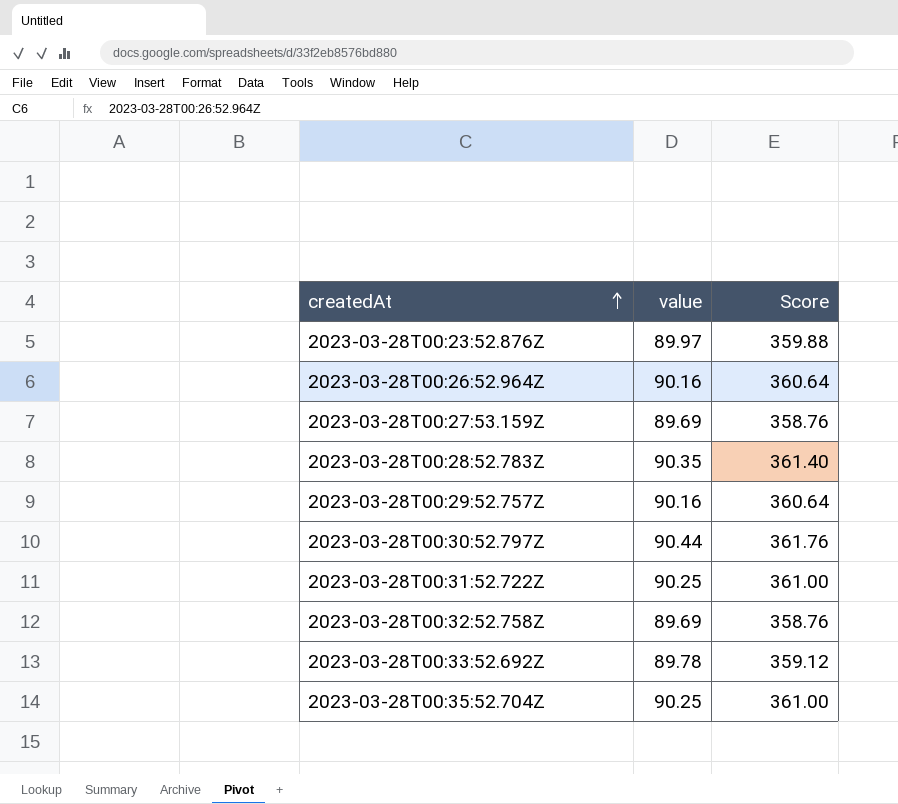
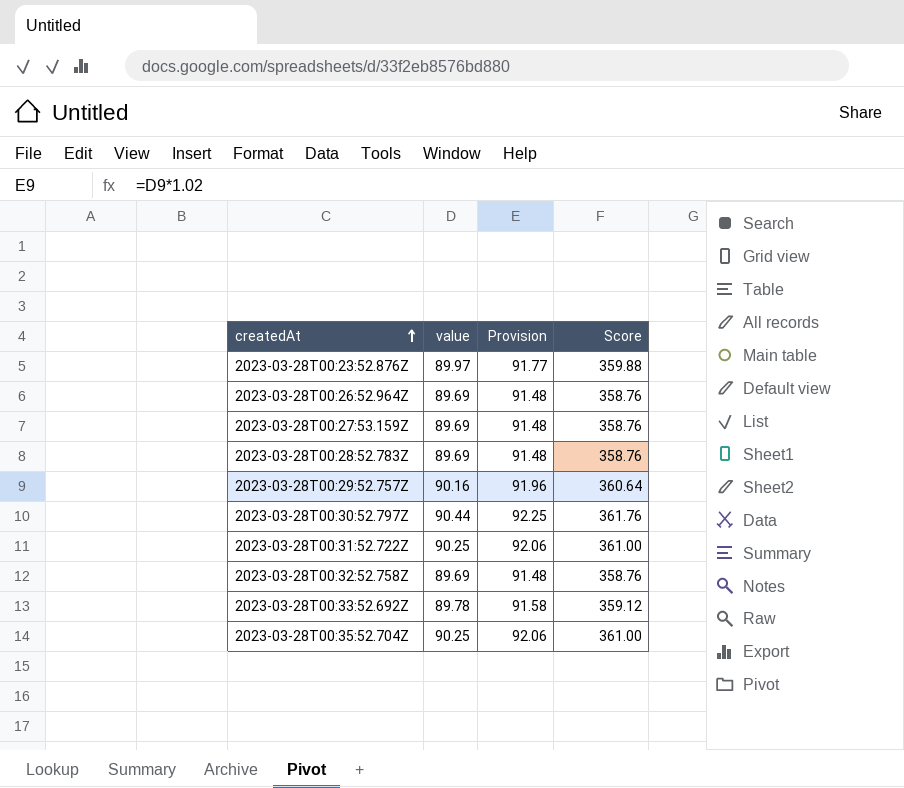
column Provision | formula: none -> [value] * 1.02
2023-03-28T00:26:52.964Z | value: 90.16 -> 89.69
2023-03-28T00:26:52.964Z | Score: 360.64 -> 358.76
2023-03-28T00:28:52.783Z | value: 90.35 -> 89.69
2023-03-28T00:28:52.783Z | Score: 361.40 -> 358.76

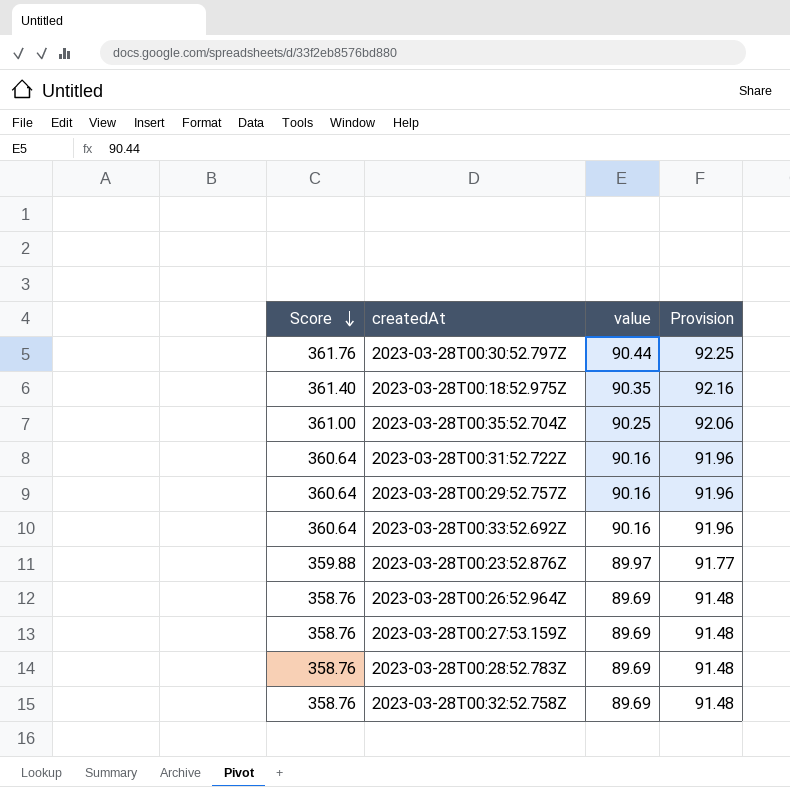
row order: createdAt ascending -> Score descending
column Score | position: 4 -> 1
row 2023-03-28T00:18:52.975Z: none -> 361.40 | 90.35 | 92.16
2023-03-28T00:31:52.722Z | Score: 361.00 -> 360.64
2023-03-28T00:31:52.722Z | value: 90.25 -> 90.16
2023-03-28T00:31:52.722Z | Provision: 92.06 -> 91.96
2023-03-28T00:33:52.692Z | Score: 359.12 -> 360.64
2023-03-28T00:33:52.692Z | value: 89.78 -> 90.16
2023-03-28T00:33:52.692Z | Provision: 91.58 -> 91.96

